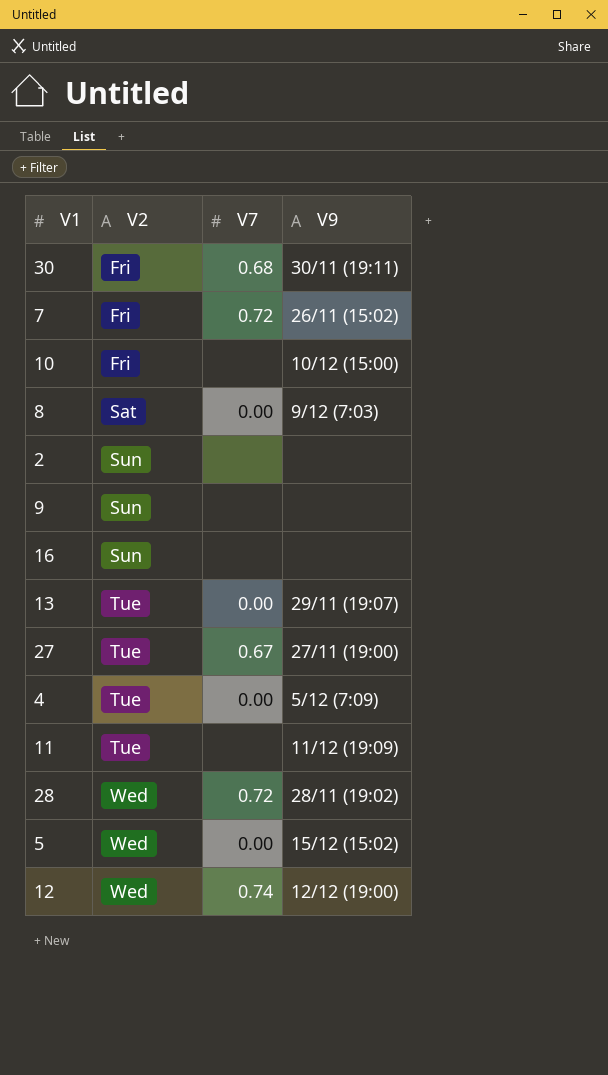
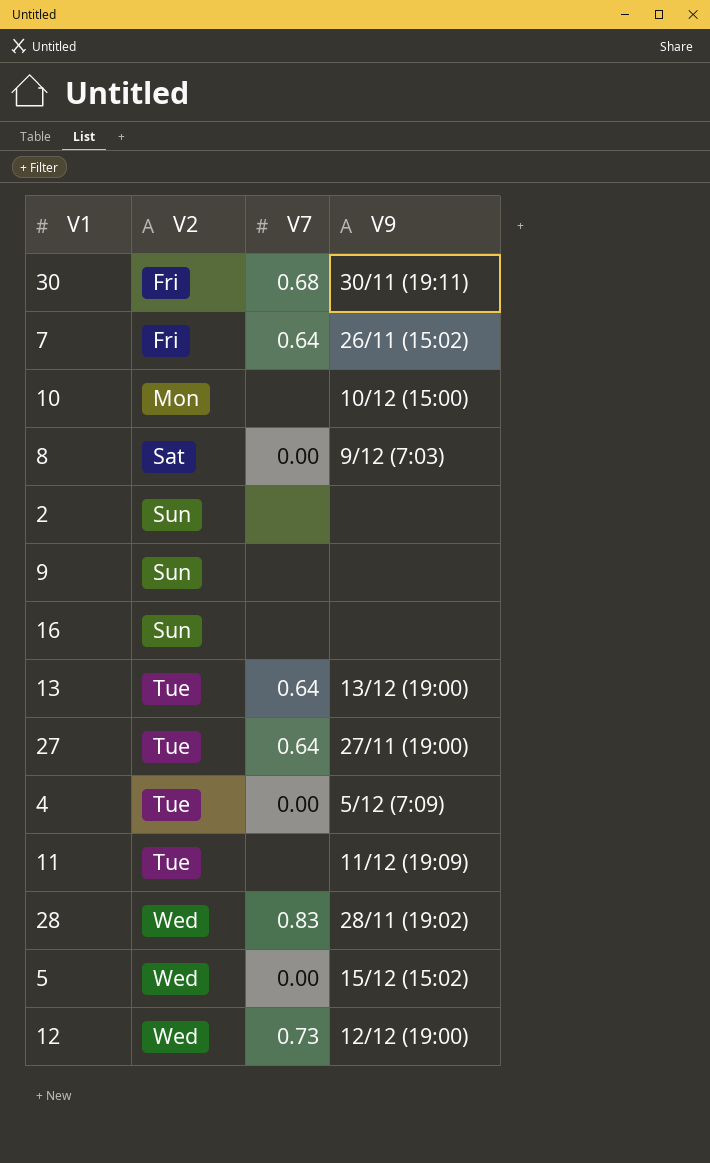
7 | V7: 0.72 -> 0.64
10 | V2: Fri -> Mon
13 | V7: 0.00 -> 0.64
13 | V9: 29/11 (19:07) -> 13/12 (19:00)
27 | V7: 0.67 -> 0.64
28 | V7: 0.72 -> 0.83
12 | V7: 0.74 -> 0.73

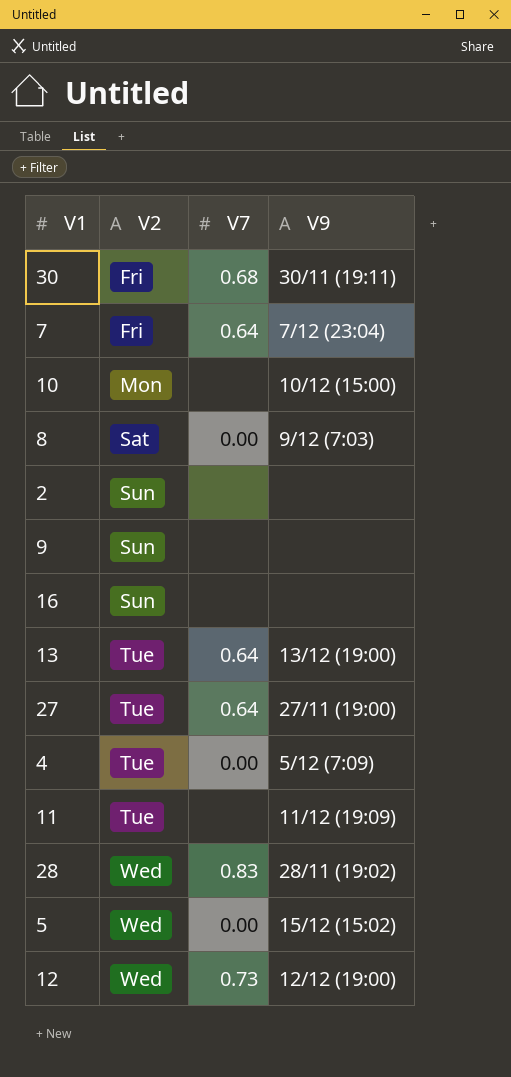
7 | V9: 26/11 (15:02) -> 7/12 (23:04)

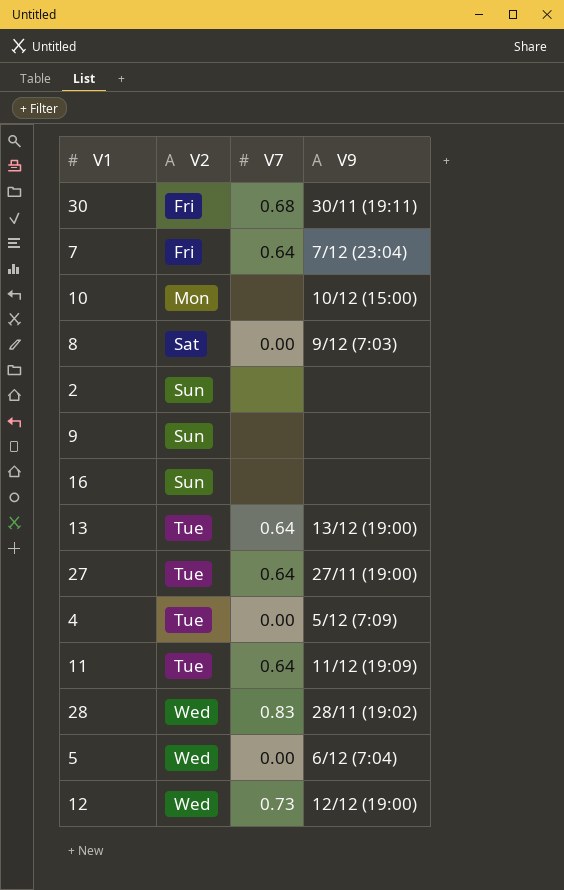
11 | V7: none -> 0.64
5 | V9: 15/12 (15:02) -> 6/12 (7:04)

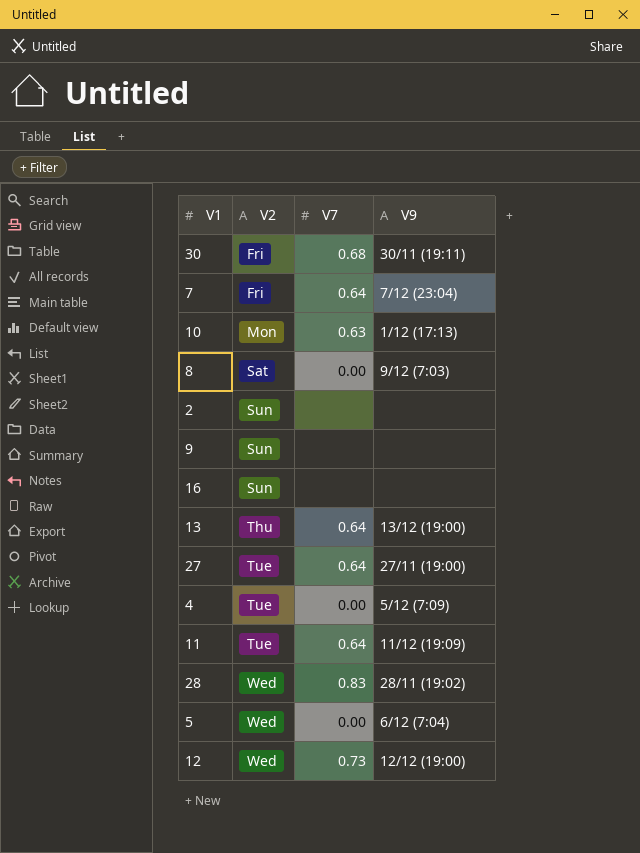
10 | V7: none -> 0.63
10 | V9: 10/12 (15:00) -> 1/12 (17:13)
13 | V2: Tue -> Thu

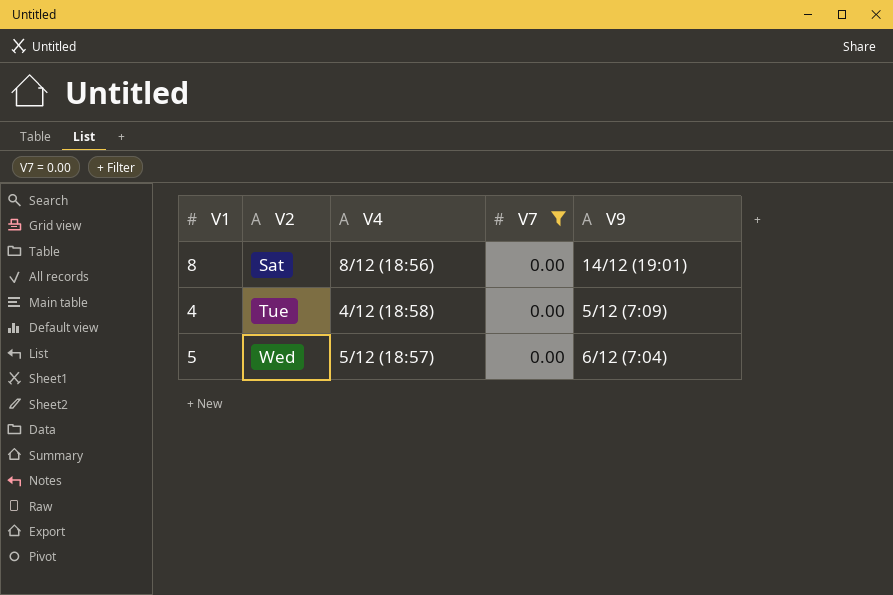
filter: none -> V7 = 0.00
column V4 | position: none -> 3
8 | V9: 9/12 (7:03) -> 14/12 (19:01)

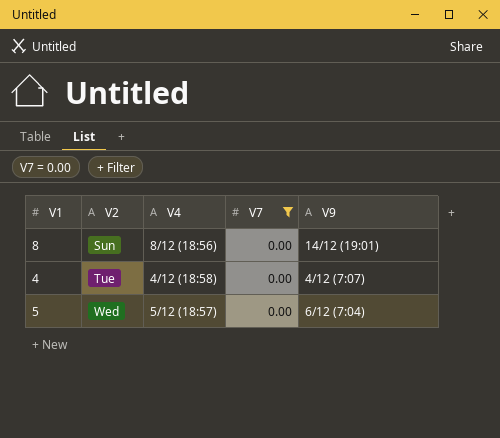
8 | V2: Sat -> Sun
4 | V9: 5/12 (7:09) -> 4/12 (7:07)

